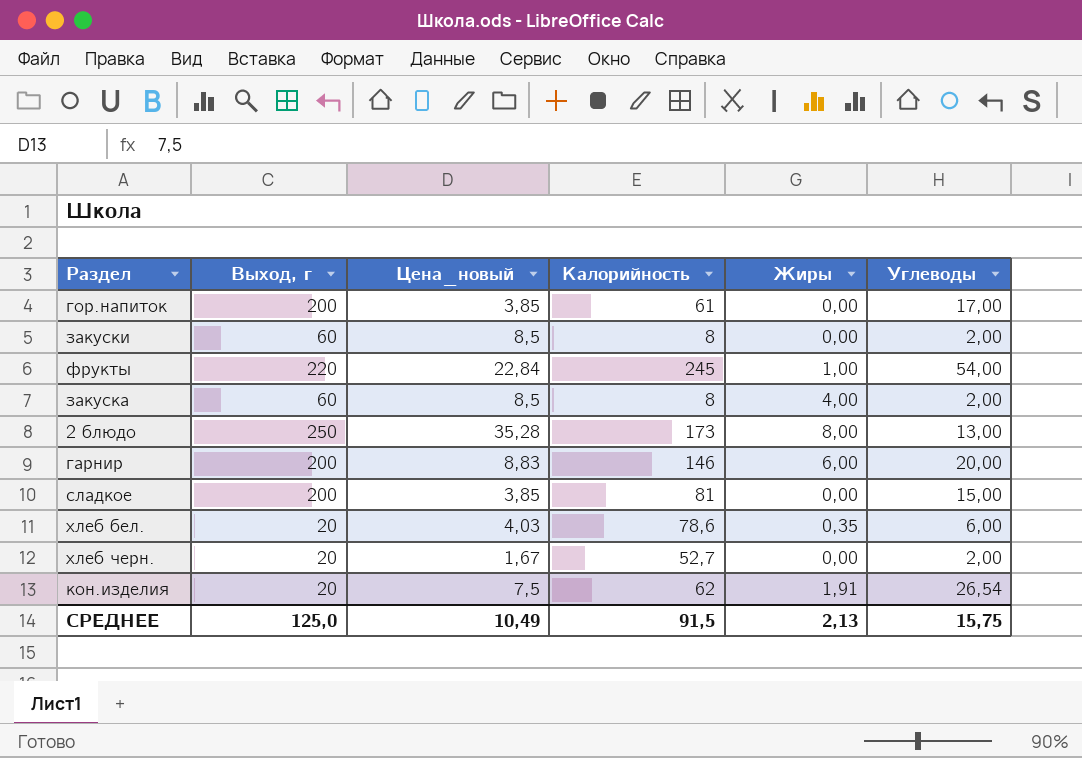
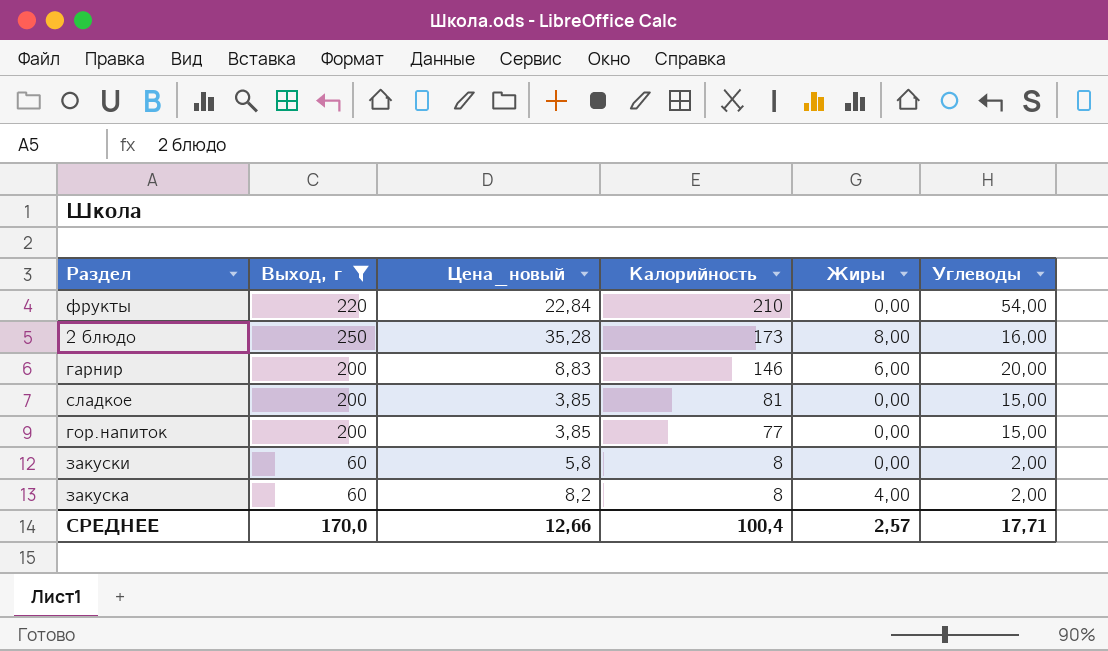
filter: none -> Выход, г != 20
row order: none -> Калорийность descending
фрукты | Калорийность: 245 -> 210
фрукты | Жиры: 1,00 -> 0,00
2 блюдо | Углеводы: 13,00 -> 16,00
гор.напиток | Калорийность: 61 -> 77
гор.напиток | Углеводы: 17,00 -> 15,00
закуски | Цена_новый: 8,5 -> 5,8
закуска | Цена_новый: 8,5 -> 8,2
СРЕДНЕЕ | Выход, г: 125,0 -> 170,0
СРЕДНЕЕ | Цена_новый: 10,49 -> 12,66
СРЕДНЕЕ | Калорийность: 91,5 -> 100,4
СРЕДНЕЕ | Жиры: 2,13 -> 2,57
СРЕДНЕЕ | Углеводы: 15,75 -> 17,71

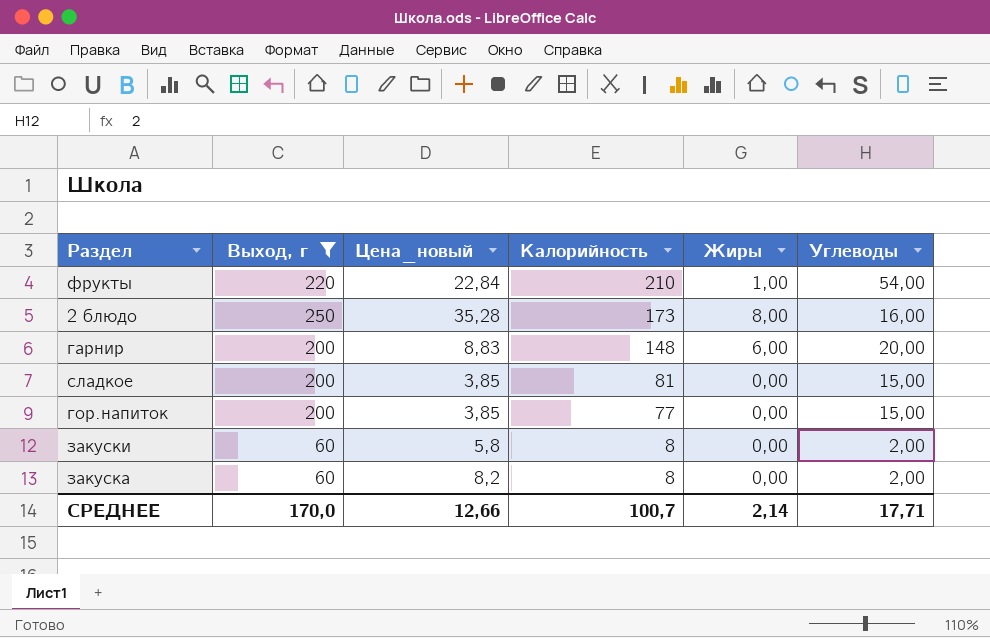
фрукты | Жиры: 0,00 -> 1,00
гарнир | Калорийность: 146 -> 148
закуска | Жиры: 4,00 -> 0,00
СРЕДНЕЕ | Калорийность: 100,4 -> 100,7
СРЕДНЕЕ | Жиры: 2,57 -> 2,14

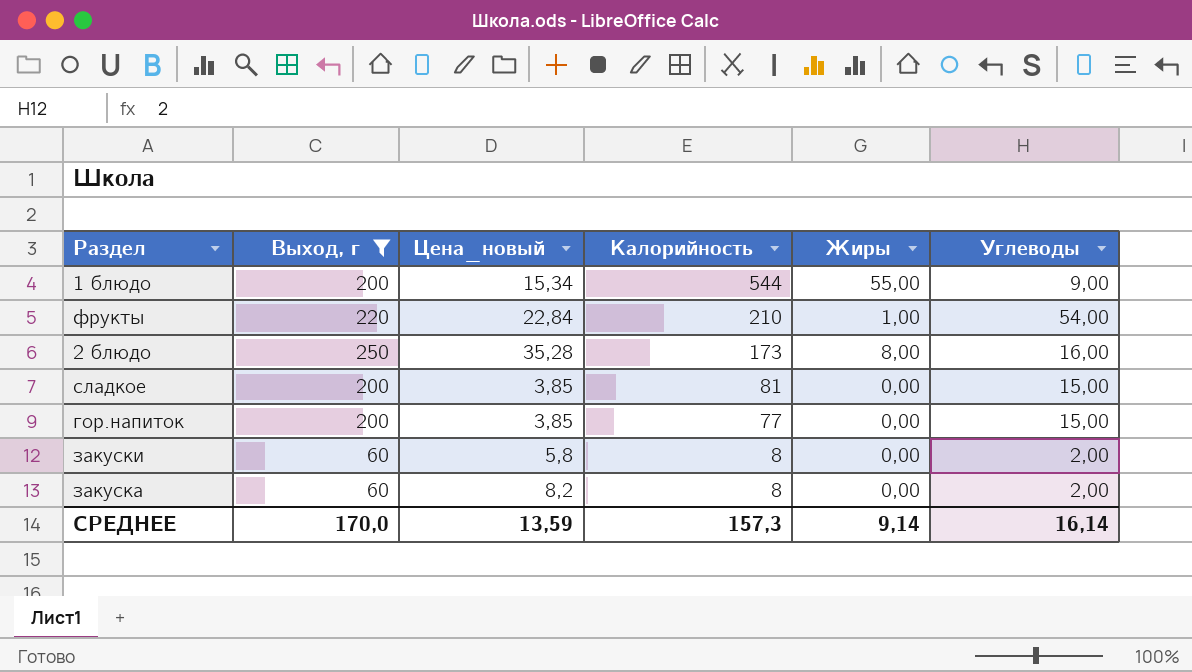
row гарнир: 200 | 8,83 | 148 | 6,00 | 20,00 -> none
row 1 блюдо: none -> 200 | 15,34 | 544 | 55,00 | 9,00
СРЕДНЕЕ | Цена_новый: 12,66 -> 13,59
СРЕДНЕЕ | Калорийность: 100,7 -> 157,3
СРЕДНЕЕ | Жиры: 2,14 -> 9,14
СРЕДНЕЕ | Углеводы: 17,71 -> 16,14

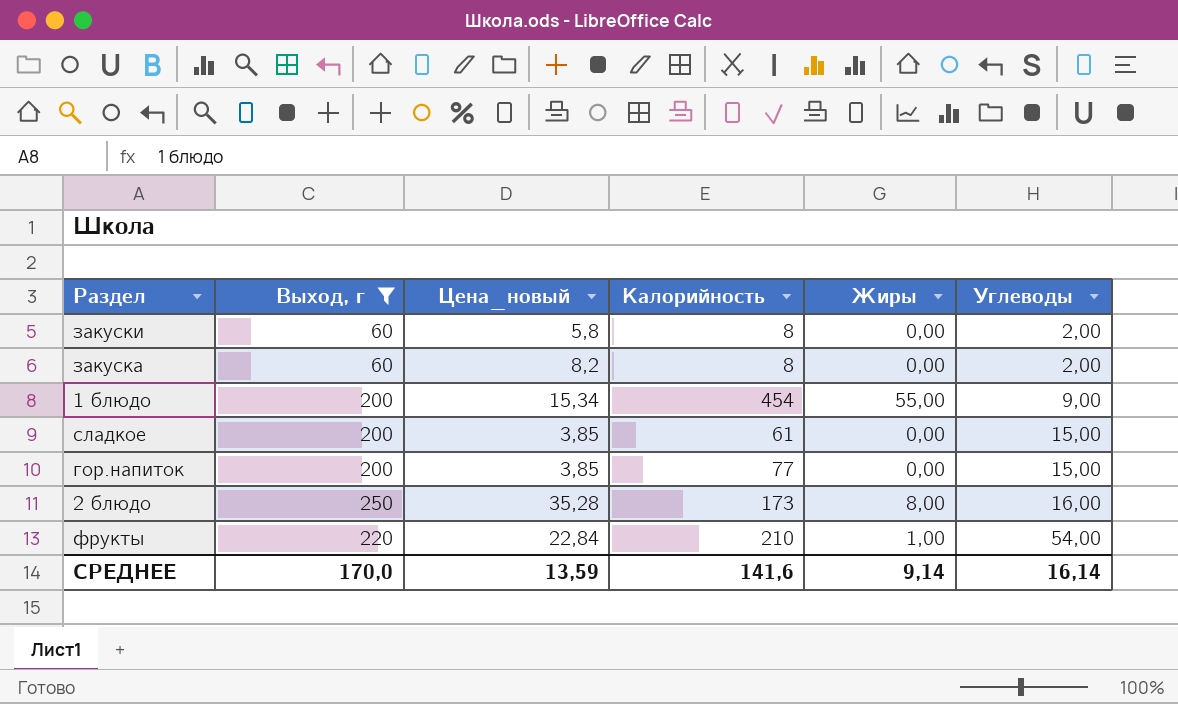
row order: Калорийность descending -> Углеводы ascending
1 блюдо | Калорийность: 544 -> 454
сладкое | Калорийность: 81 -> 61
СРЕДНЕЕ | Калорийность: 157,3 -> 141,6

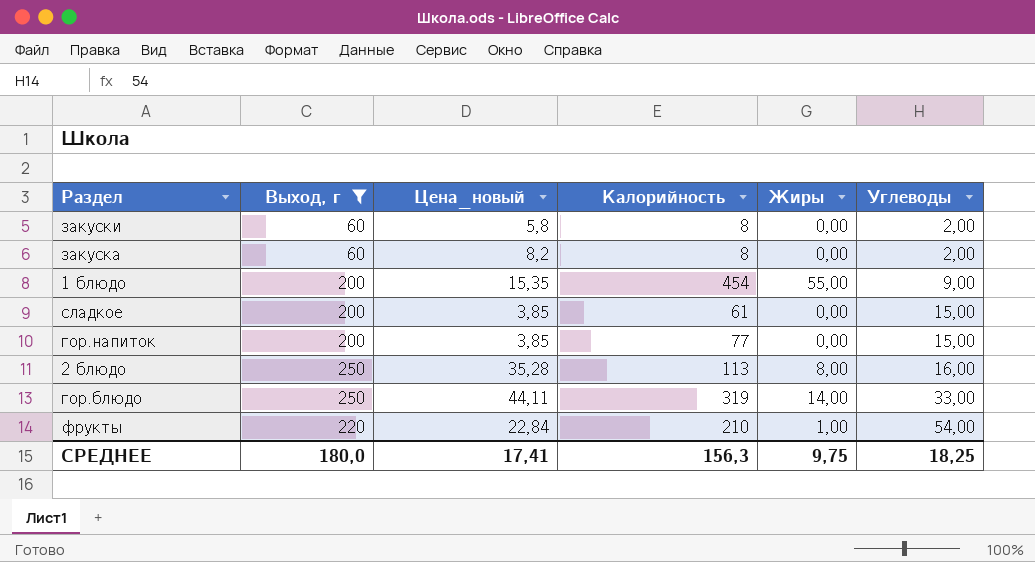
1 блюдо | Цена_новый: 15,34 -> 15,35
2 блюдо | Калорийность: 173 -> 113
row гор.блюдо: none -> 250 | 44,11 | 319 | 14,00 | 33,00
СРЕДНЕЕ | Выход, г: 170,0 -> 180,0
СРЕДНЕЕ | Цена_новый: 13,59 -> 17,41
СРЕДНЕЕ | Калорийность: 141,6 -> 156,3
СРЕДНЕЕ | Жиры: 9,14 -> 9,75
СРЕДНЕЕ | Углеводы: 16,14 -> 18,25

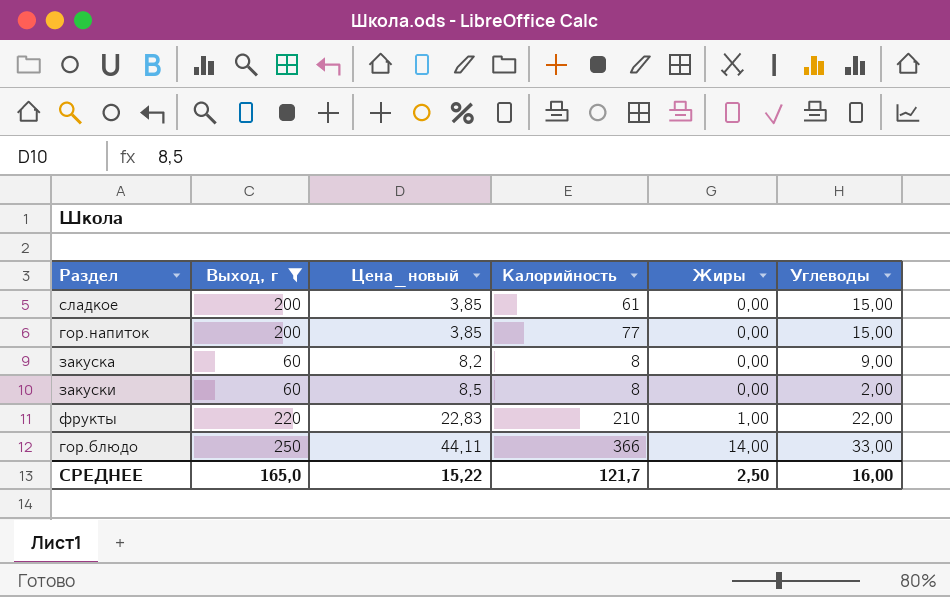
row order: Углеводы ascending -> Цена_новый ascending
row 1 блюдо: 200 | 15,35 | 454 | 55,00 | 9,00 -> none
row 2 блюдо: 250 | 35,28 | 113 | 8,00 | 16,00 -> none
закуска | Углеводы: 2,00 -> 9,00
закуски | Цена_новый: 5,8 -> 8,5
фрукты | Цена_новый: 22,84 -> 22,83
фрукты | Углеводы: 54,00 -> 22,00
гор.блюдо | Калорийность: 319 -> 366
СРЕДНЕЕ | Выход, г: 180,0 -> 165,0
СРЕДНЕЕ | Цена_новый: 17,41 -> 15,22
СРЕДНЕЕ | Калорийность: 156,3 -> 121,7
СРЕДНЕЕ | Жиры: 9,75 -> 2,50
СРЕДНЕЕ | Углеводы: 18,25 -> 16,00

